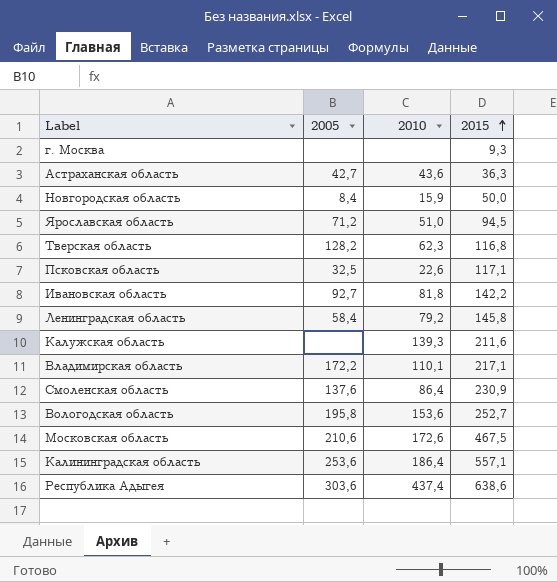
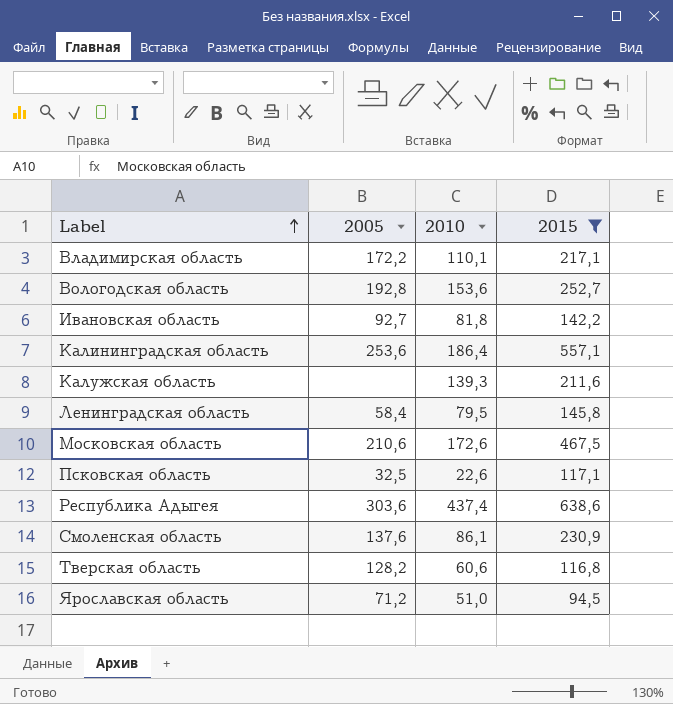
filter: none -> 2015 >= 94,5
row order: 2015 ascending -> Label ascending
Вологодская область | 2005: 195,8 -> 192,8
Ленинградская область | 2010: 79,2 -> 79,5
Смоленская область | 2010: 86,4 -> 86,1
Тверская область | 2010: 62,3 -> 60,6

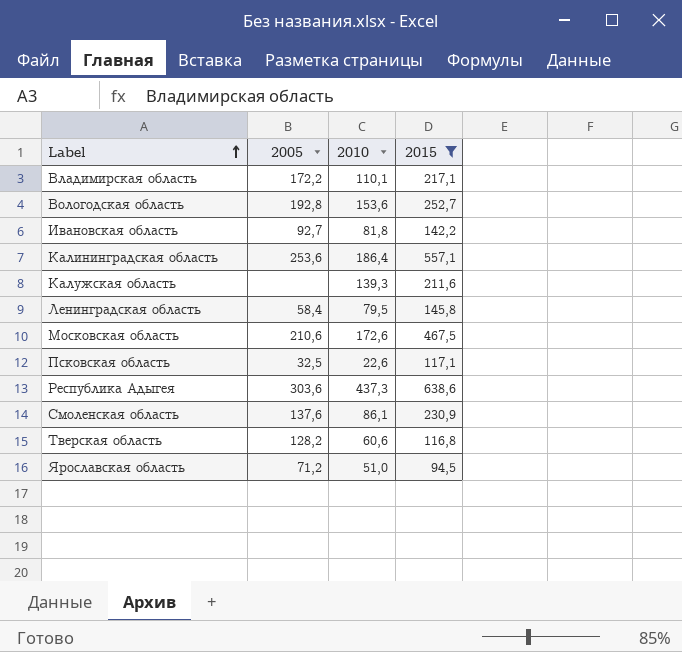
Республика Адыгея | 2010: 437,4 -> 437,3

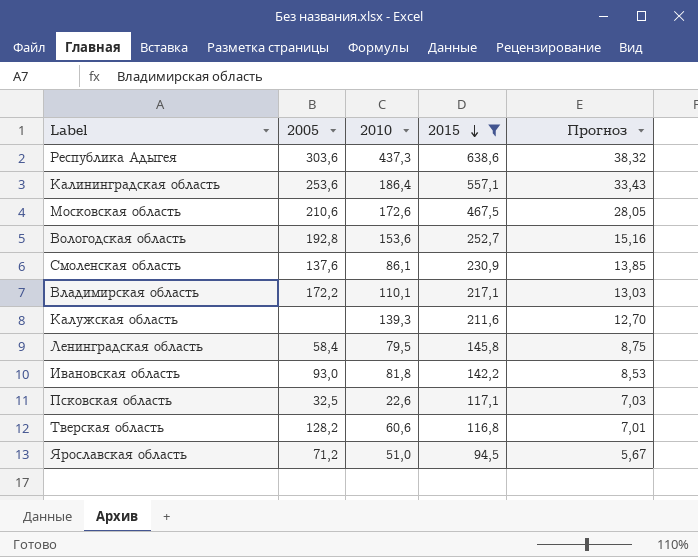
row order: Label ascending -> 2015 descending
column Прогноз | formula: none -> [2015] * 0,06
Ивановская область | 2005: 92,7 -> 93,0

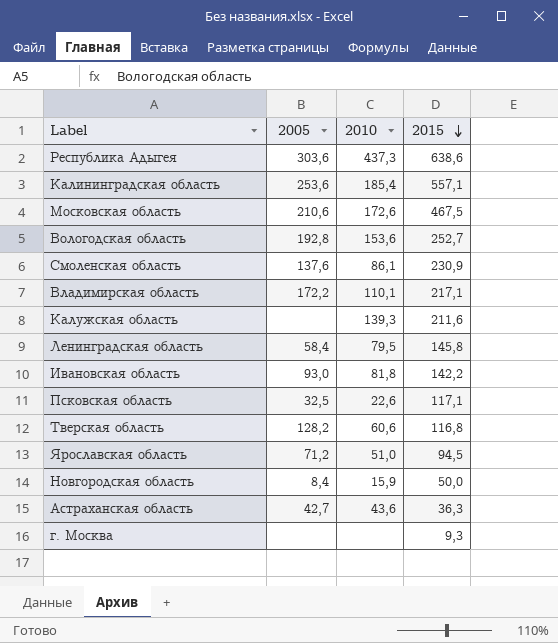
filter: 2015 >= 94,5 -> none
column Прогноз | formula: [2015] * 0,06 -> none
Калининградская область | 2010: 186,4 -> 185,4

